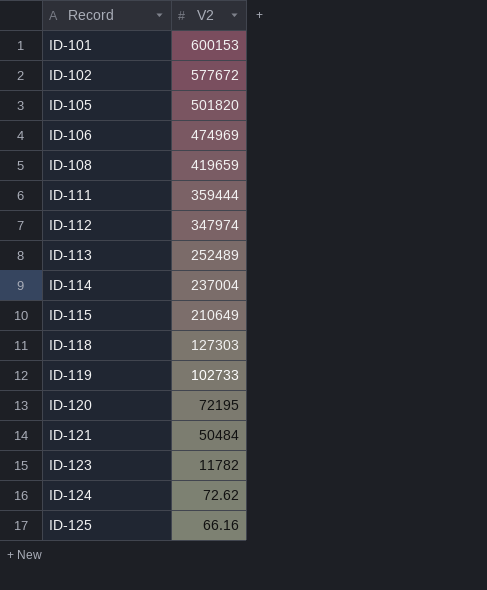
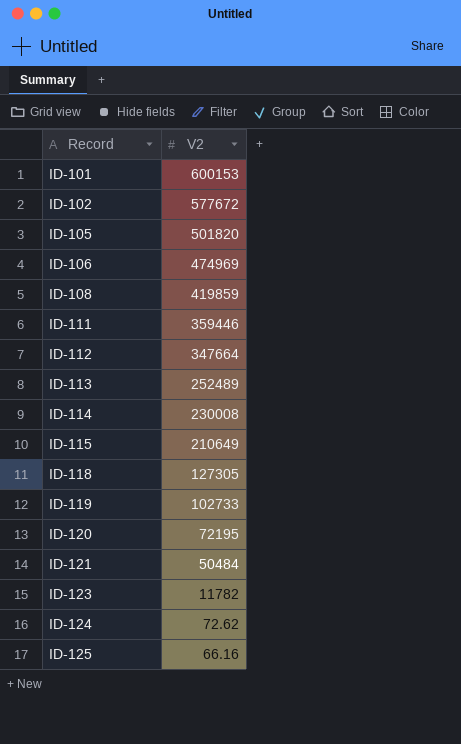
ID-108 | V2: 419659 -> 419859
ID-111 | V2: 359444 -> 359446
ID-112 | V2: 347974 -> 347664
ID-114 | V2: 237004 -> 230008
ID-118 | V2: 127303 -> 127305

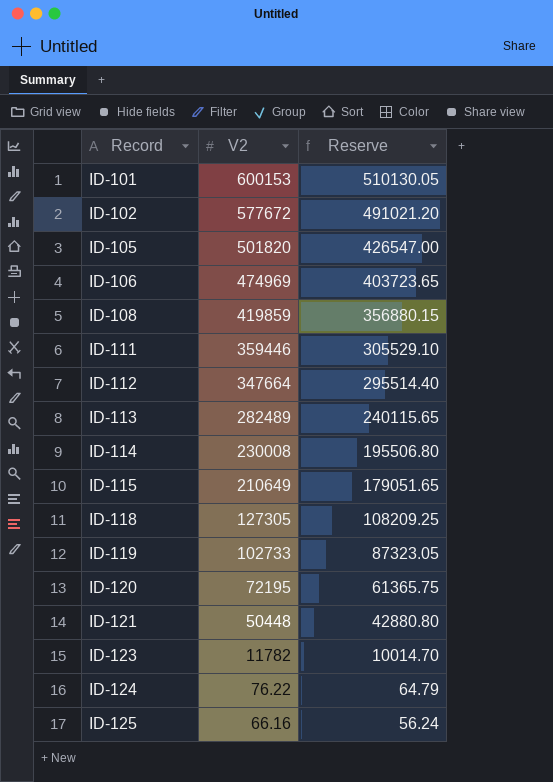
column Reserve | formula: none -> [V2] * 0.85
ID-113 | V2: 252489 -> 282489
ID-121 | V2: 50484 -> 50448
ID-124 | V2: 72.62 -> 76.22

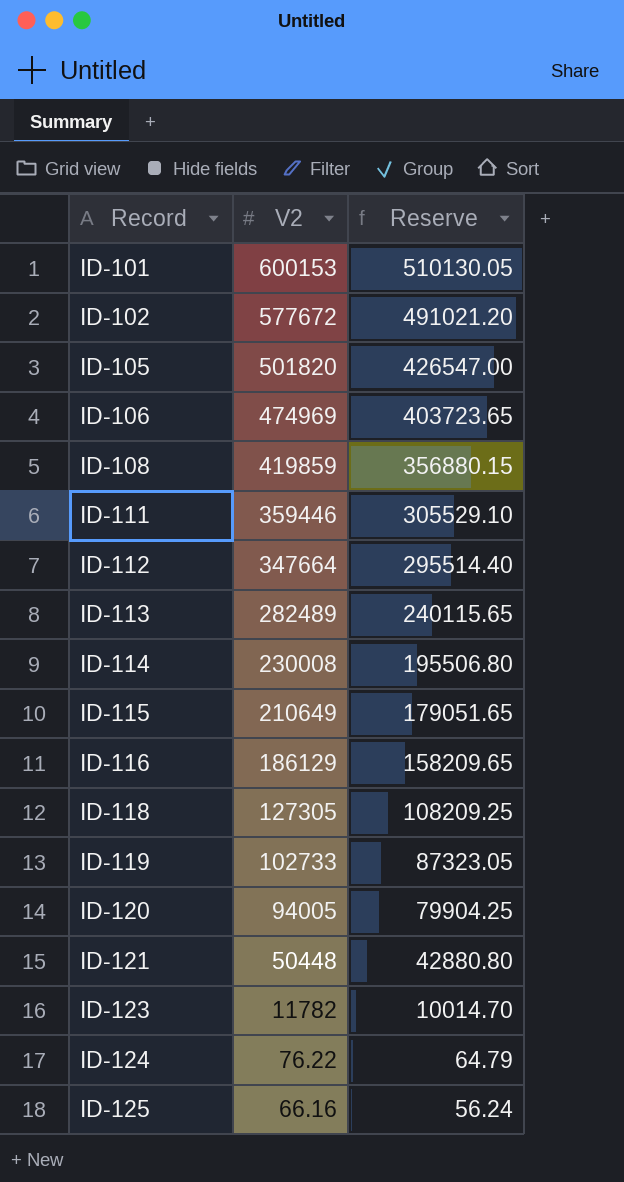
row ID-116: none -> 186129 | 158209.65
ID-120 | V2: 72195 -> 94005
ID-120 | Reserve: 61365.75 -> 79904.25

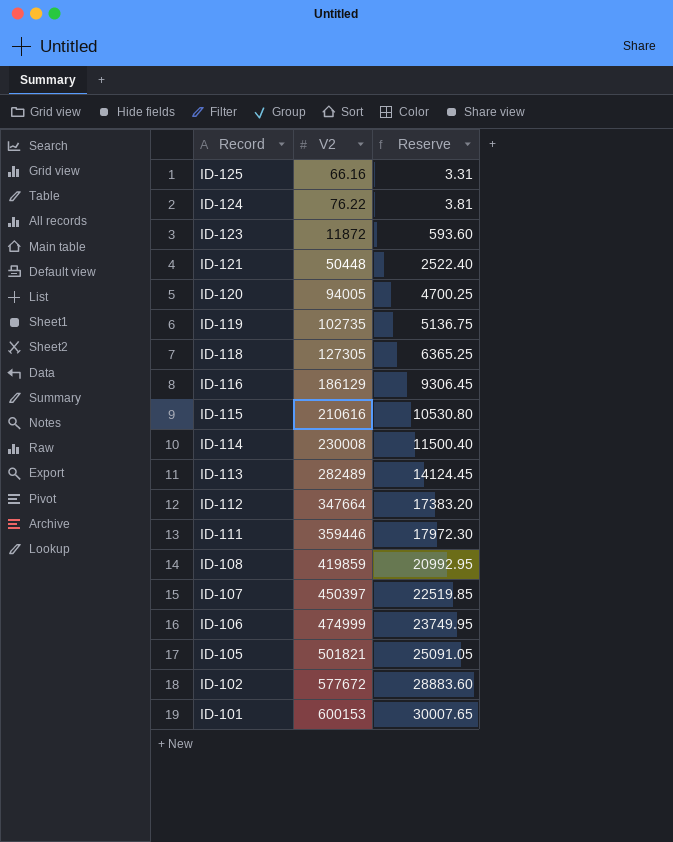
row order: Record ascending -> Record descending
column Reserve | formula: [V2] * 0.85 -> [V2] * 0.05
ID-123 | V2: 11782 -> 11872
ID-119 | V2: 102733 -> 102735
ID-115 | V2: 210649 -> 210616
row ID-107: none -> 450397 | 22519.85
ID-106 | V2: 474969 -> 474999
ID-105 | V2: 501820 -> 501821

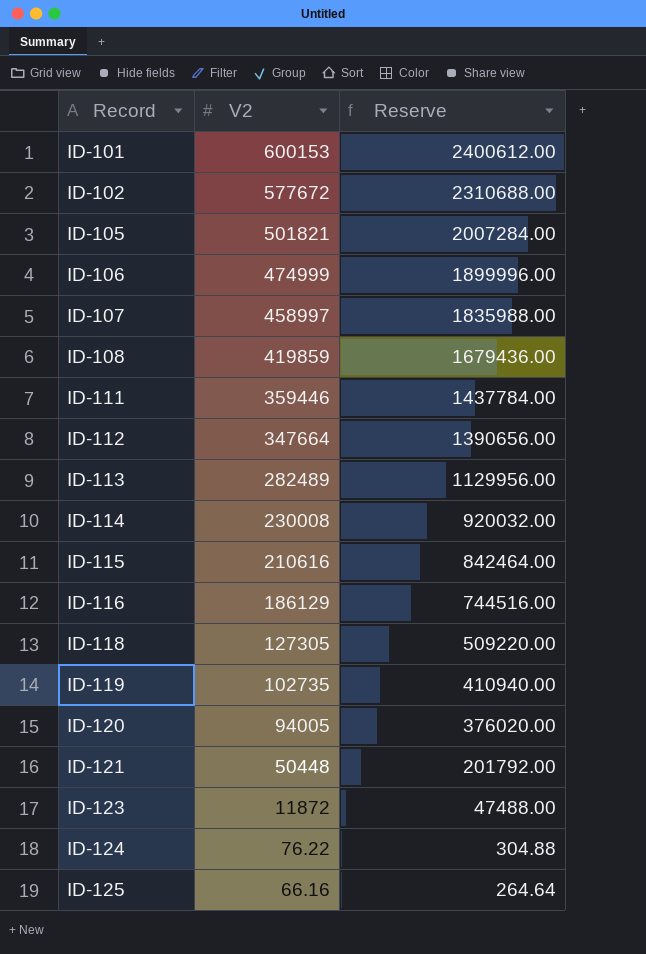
row order: Record descending -> Record ascending
column Reserve | formula: [V2] * 0.05 -> [V2] * 4
ID-107 | V2: 450397 -> 458997

